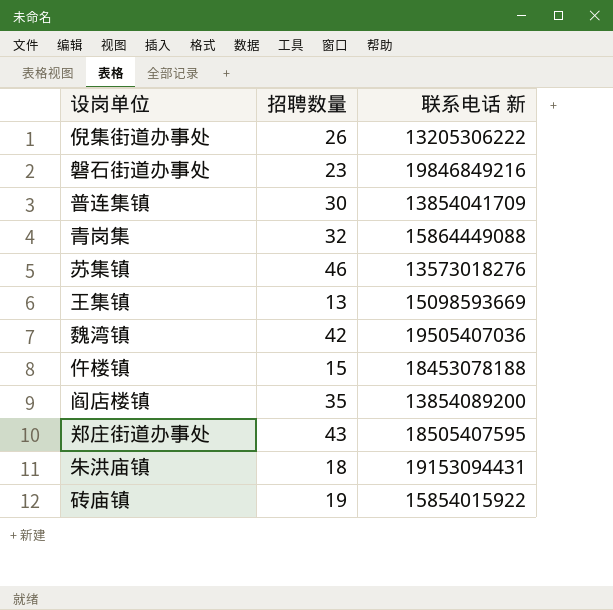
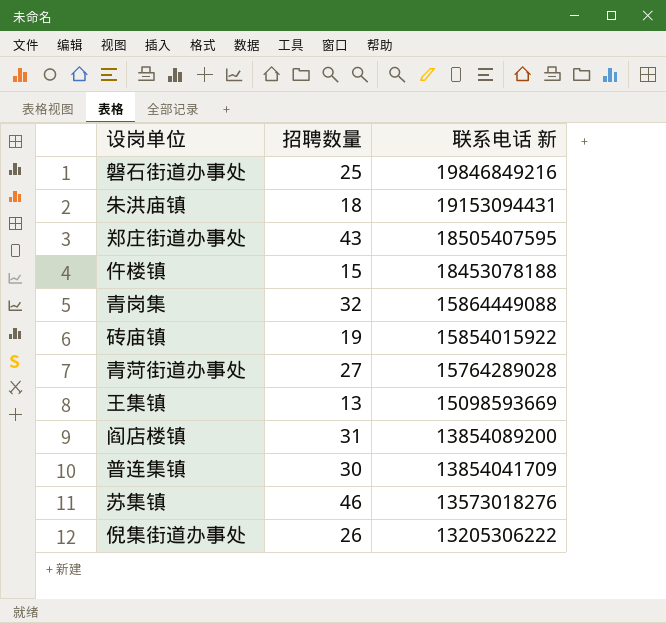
row order: none -> 联系电话 新 descending
row 魏湾镇: 42 | 19505407036 -> none
磐石街道办事处 | 招聘数量: 23 -> 25
row 青菏街道办事处: none -> 27 | 15764289028
阎店楼镇 | 招聘数量: 35 -> 31

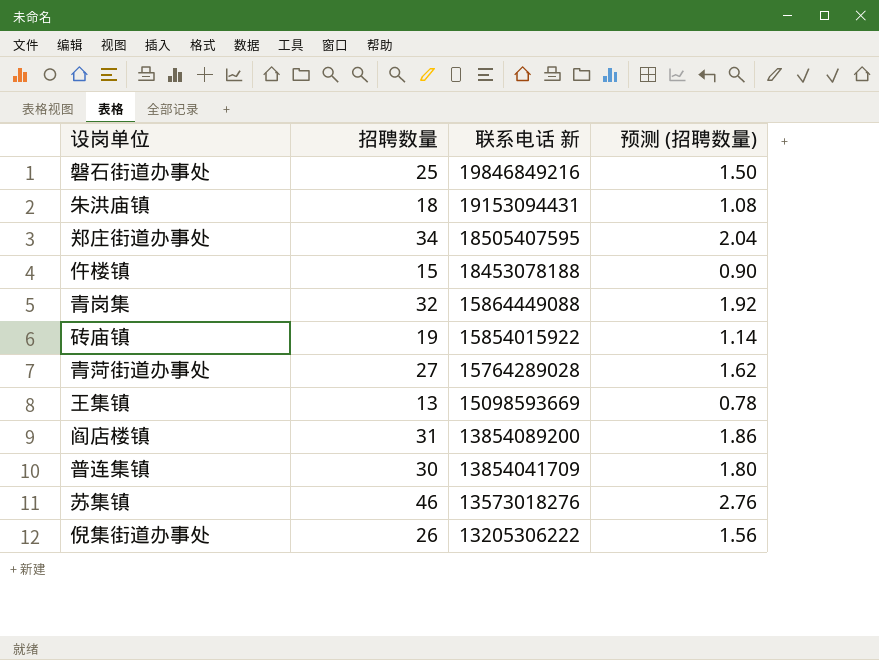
column 预测 (招聘数量) | formula: none -> [招聘数量] * 0.06
郑庄街道办事处 | 招聘数量: 43 -> 34

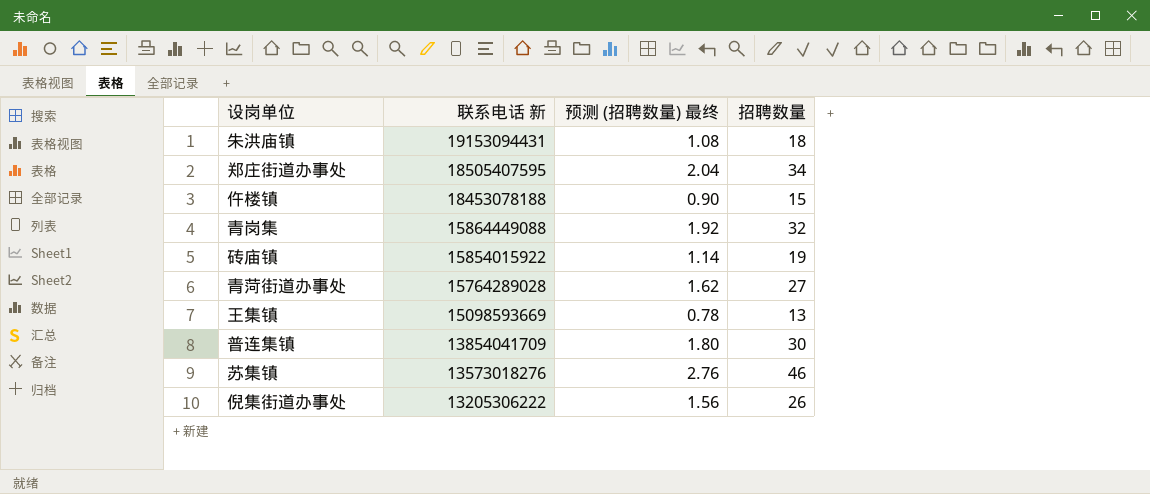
column name: 预测 (招聘数量) -> 预测 (招聘数量) 最终
column 招聘数量 | position: 2 -> 4
row 磐石街道办事处: 25 | 19846849216 | 1.50 -> none
row 阎店楼镇: 31 | 13854089200 | 1.86 -> none

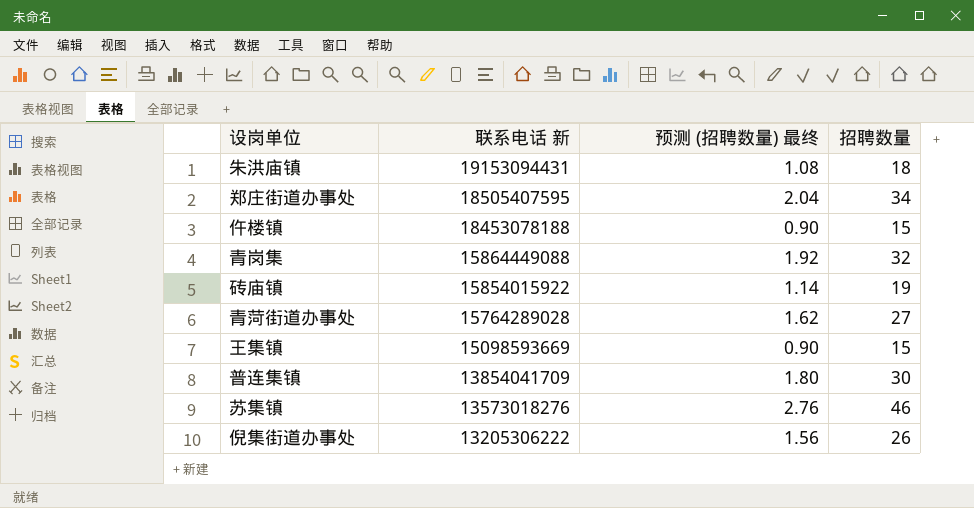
王集镇 | 预测 (招聘数量) 最终: 0.78 -> 0.90
王集镇 | 招聘数量: 13 -> 15

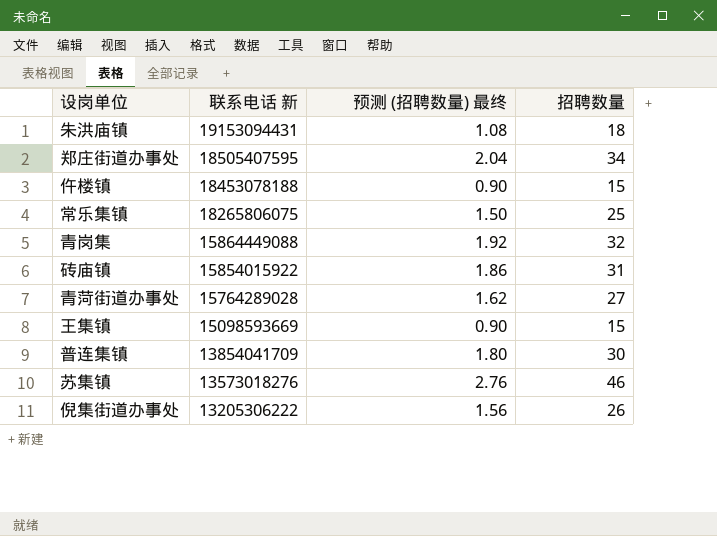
row 常乐集镇: none -> 18265806075 | 1.50 | 25
砖庙镇 | 预测 (招聘数量) 最终: 1.14 -> 1.86
砖庙镇 | 招聘数量: 19 -> 31

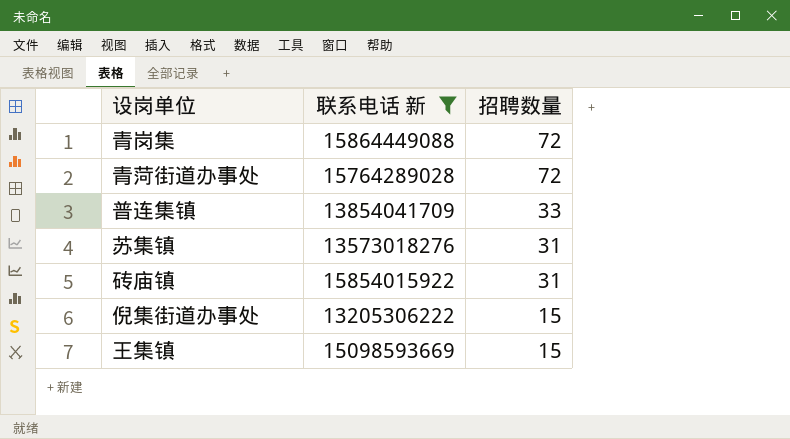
filter: none -> 联系电话 新 <= 15864449088
row order: 联系电话 新 descending -> 招聘数量 descending
column 预测 (招聘数量) 最终 | formula: [招聘数量] * 0.06 -> none
青岗集 | 招聘数量: 32 -> 72
青菏街道办事处 | 招聘数量: 27 -> 72
普连集镇 | 招聘数量: 30 -> 33
苏集镇 | 招聘数量: 46 -> 31
倪集街道办事处 | 招聘数量: 26 -> 15

